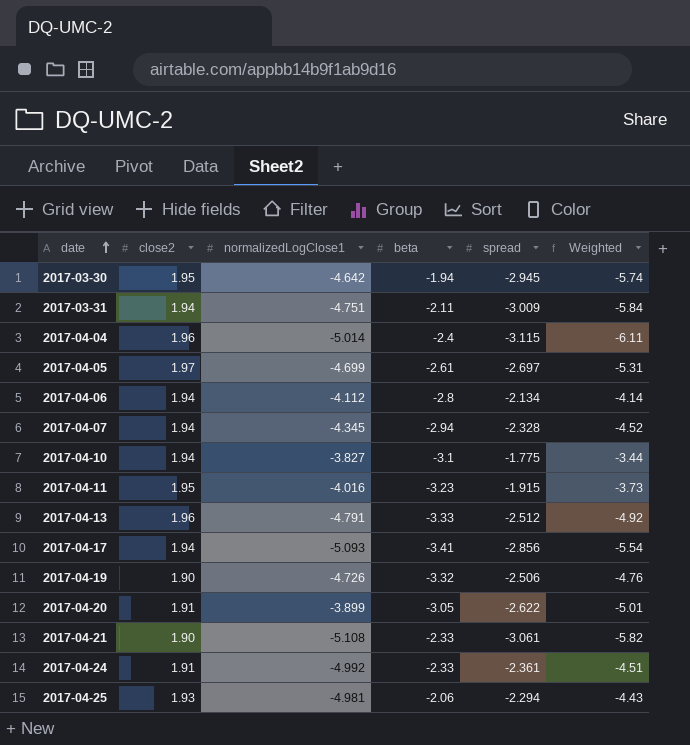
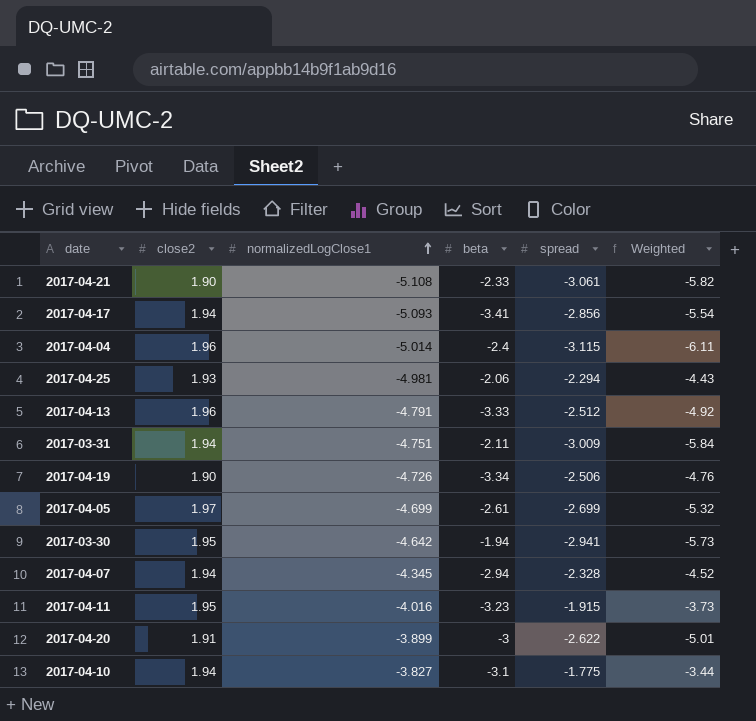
row order: date ascending -> normalizedLogClose1 ascending
row 2017-04-06: 1.94 | -4.112 | -2.8 | -2.134 | -4.14 -> none
row 2017-04-24: 1.91 | -4.992 | -2.33 | -2.361 | -4.51 -> none
2017-04-19 | beta: -3.32 -> -3.34
2017-04-05 | spread: -2.697 -> -2.699
2017-04-05 | Weighted: -5.31 -> -5.32
2017-03-30 | spread: -2.945 -> -2.941
2017-03-30 | Weighted: -5.74 -> -5.73
2017-04-20 | beta: -3.05 -> -3

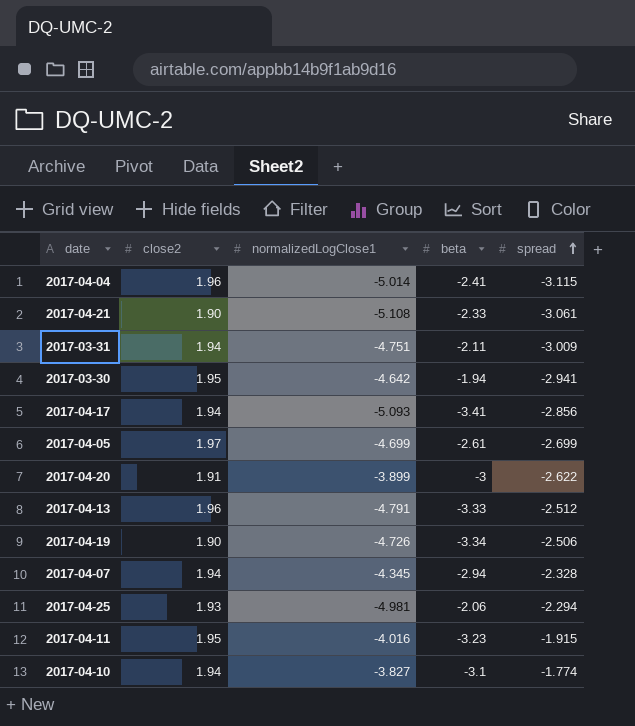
row order: normalizedLogClose1 ascending -> spread ascending
column Weighted | formula: [close2] * [spread] -> none
2017-04-04 | beta: -2.4 -> -2.41
2017-04-10 | spread: -1.775 -> -1.774

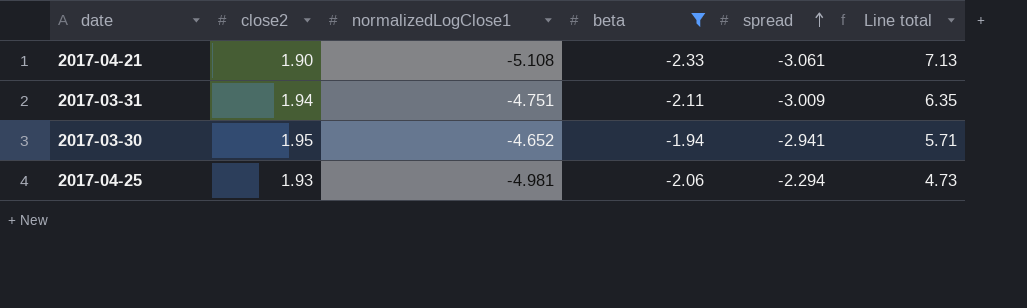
filter: none -> beta >= -2.33
column Line total | formula: none -> [beta] * [spread]
2017-03-30 | normalizedLogClose1: -4.642 -> -4.652

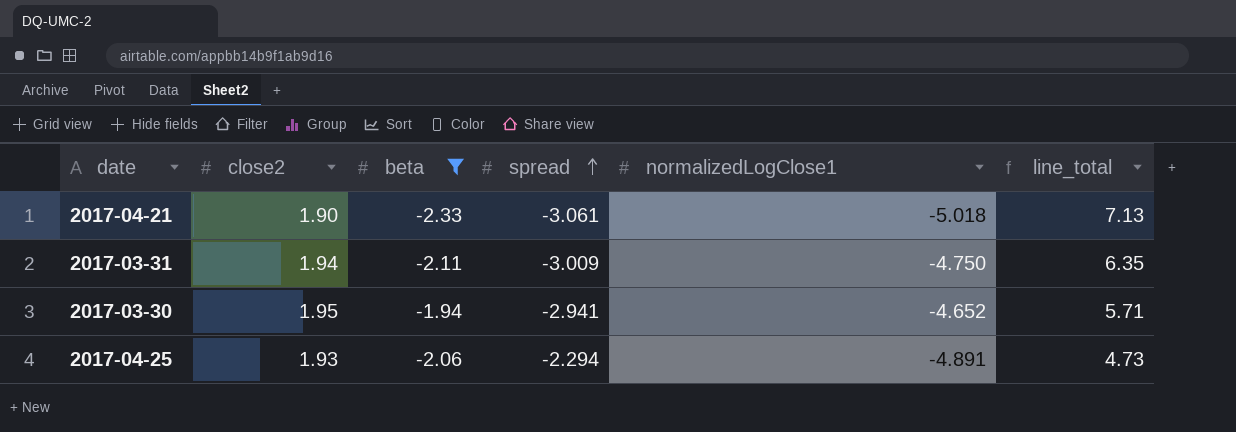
column normalizedLogClose1 | position: 3 -> 5
column name: Line total -> line_total
2017-04-21 | normalizedLogClose1: -5.108 -> -5.018
2017-03-31 | normalizedLogClose1: -4.751 -> -4.750
2017-04-25 | normalizedLogClose1: -4.981 -> -4.891

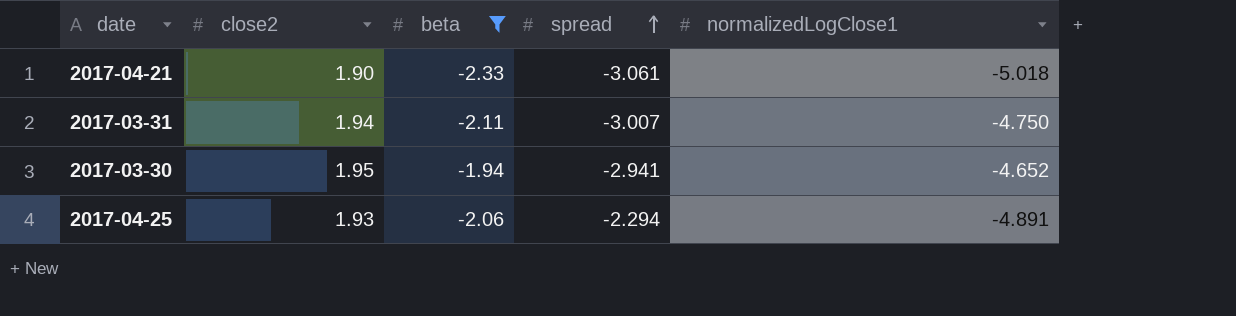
column line_total | formula: [beta] * [spread] -> none
2017-03-31 | spread: -3.009 -> -3.007

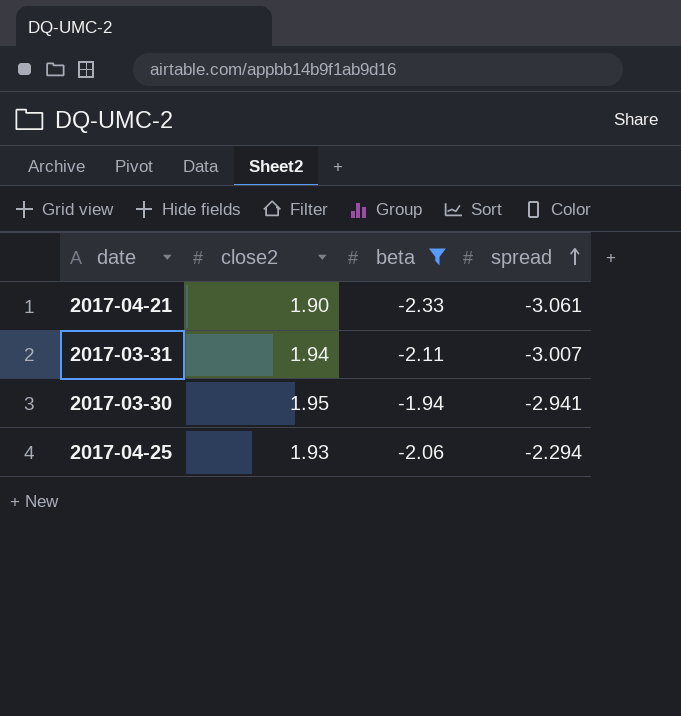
column normalizedLogClose1 | position: 5 -> none

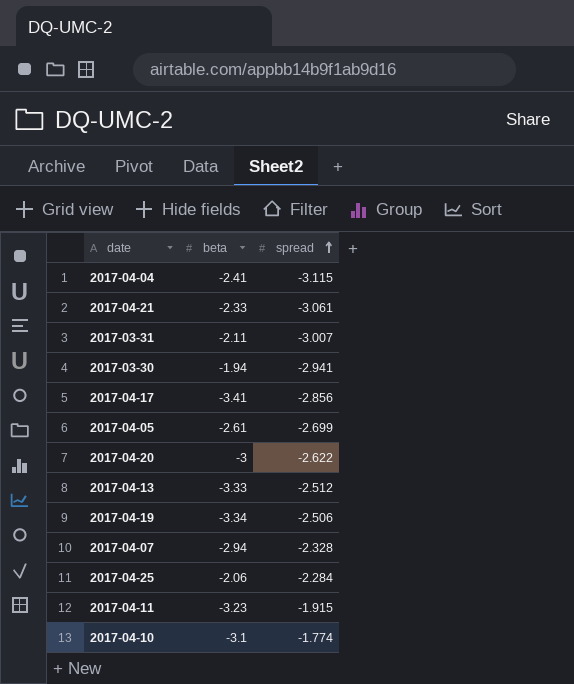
filter: beta >= -2.33 -> none
column close2 | position: 2 -> none
2017-04-25 | spread: -2.294 -> -2.284

